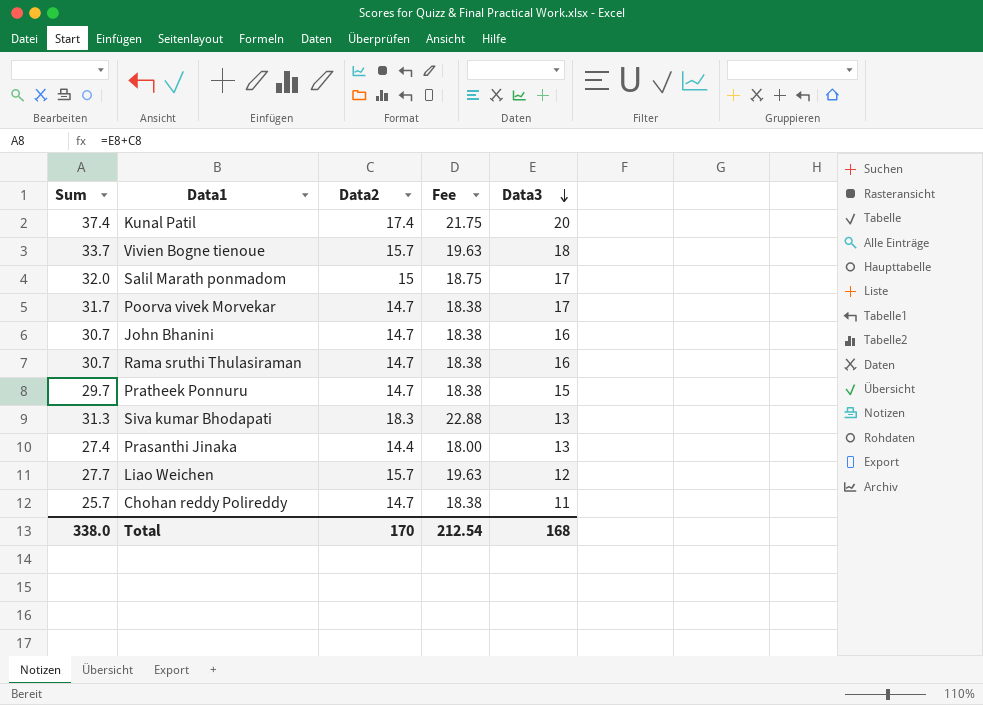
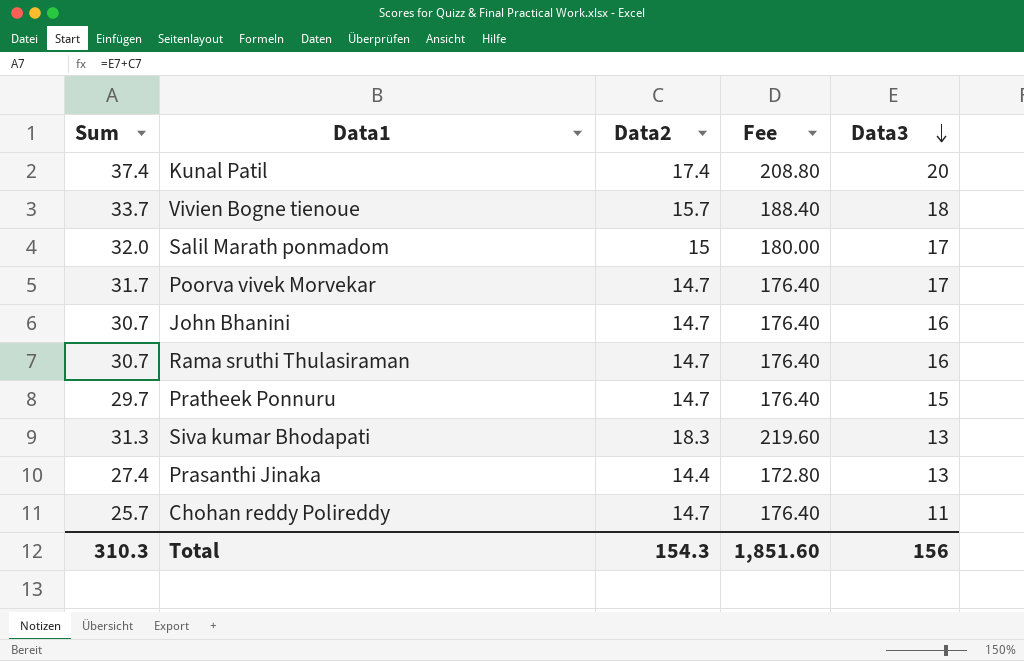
column Fee | formula: [Data2] * 1.25 -> [Data2] * 12
row Liao Weichen: 27.7 | 15.7 | 19.63 | 12 -> none
Total | Sum: 338.0 -> 310.3
Total | Data2: 170 -> 154.3
Total | Fee: 212.54 -> 1,851.60
Total | Data3: 168 -> 156

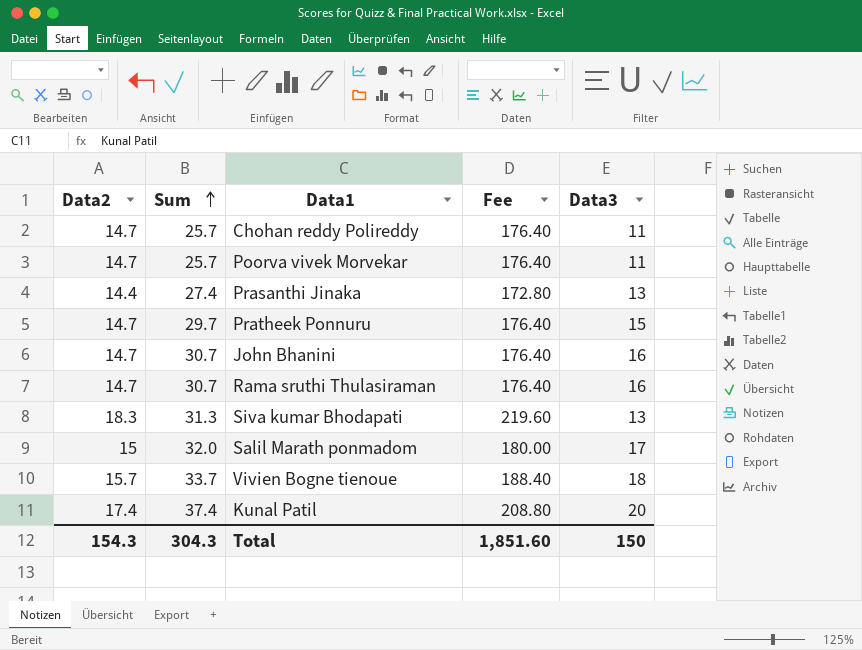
row order: Data3 descending -> Sum ascending
column Data2 | position: 3 -> 1
Poorva vivek Morvekar | Sum: 31.7 -> 25.7
Poorva vivek Morvekar | Data3: 17 -> 11
Total | Sum: 310.3 -> 304.3
Total | Data3: 156 -> 150

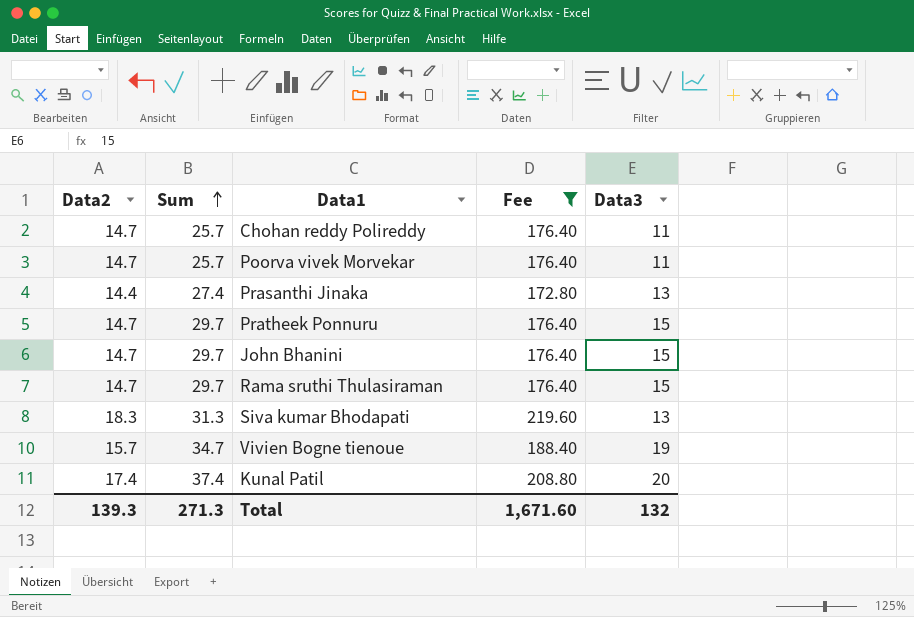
filter: none -> Fee != 180.00
John Bhanini | Sum: 30.7 -> 29.7
John Bhanini | Data3: 16 -> 15
Rama sruthi Thulasiraman | Sum: 30.7 -> 29.7
Rama sruthi Thulasiraman | Data3: 16 -> 15
Vivien Bogne tienoue | Sum: 33.7 -> 34.7
Vivien Bogne tienoue | Data3: 18 -> 19
Total | Data2: 154.3 -> 139.3
Total | Sum: 304.3 -> 271.3
Total | Fee: 1,851.60 -> 1,671.60
Total | Data3: 150 -> 132

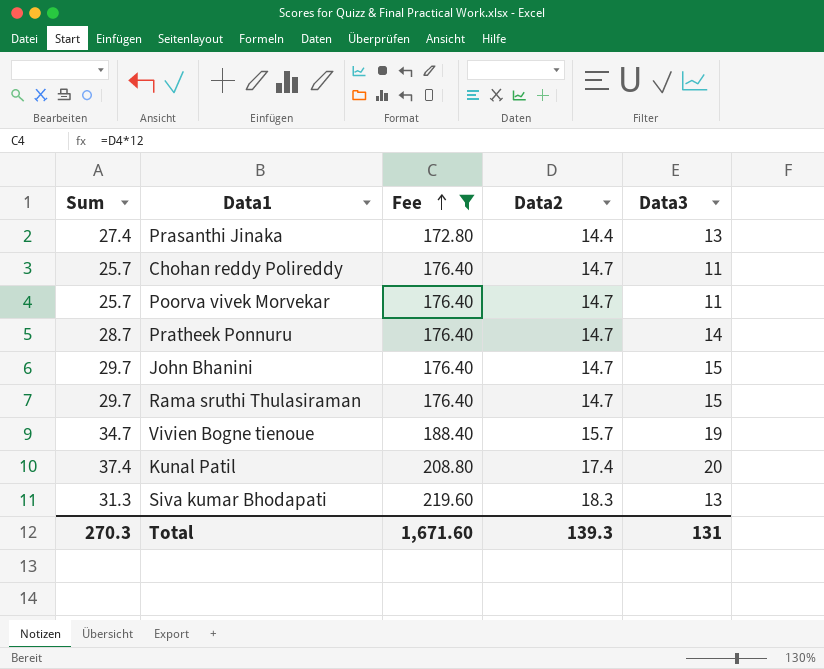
row order: Sum ascending -> Fee ascending
column Data2 | position: 1 -> 4
Pratheek Ponnuru | Sum: 29.7 -> 28.7
Pratheek Ponnuru | Data3: 15 -> 14
Total | Sum: 271.3 -> 270.3
Total | Data3: 132 -> 131

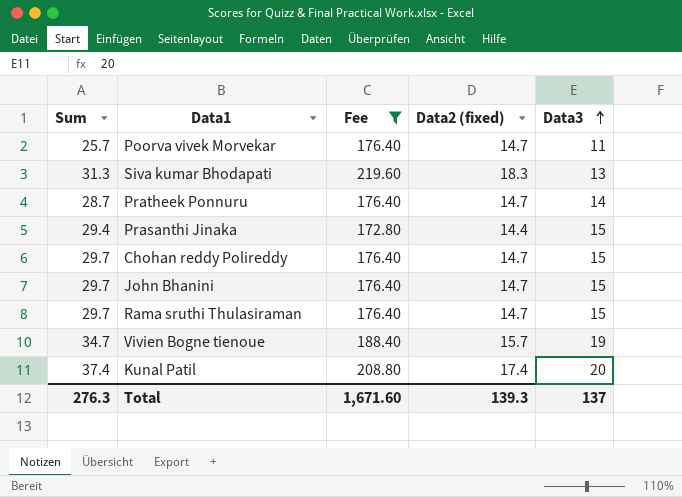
row order: Fee ascending -> Data3 ascending
column name: Data2 -> Data2 (fixed)
Prasanthi Jinaka | Sum: 27.4 -> 29.4
Prasanthi Jinaka | Data3: 13 -> 15
Chohan reddy Polireddy | Sum: 25.7 -> 29.7
Chohan reddy Polireddy | Data3: 11 -> 15
Total | Sum: 270.3 -> 276.3
Total | Data3: 131 -> 137

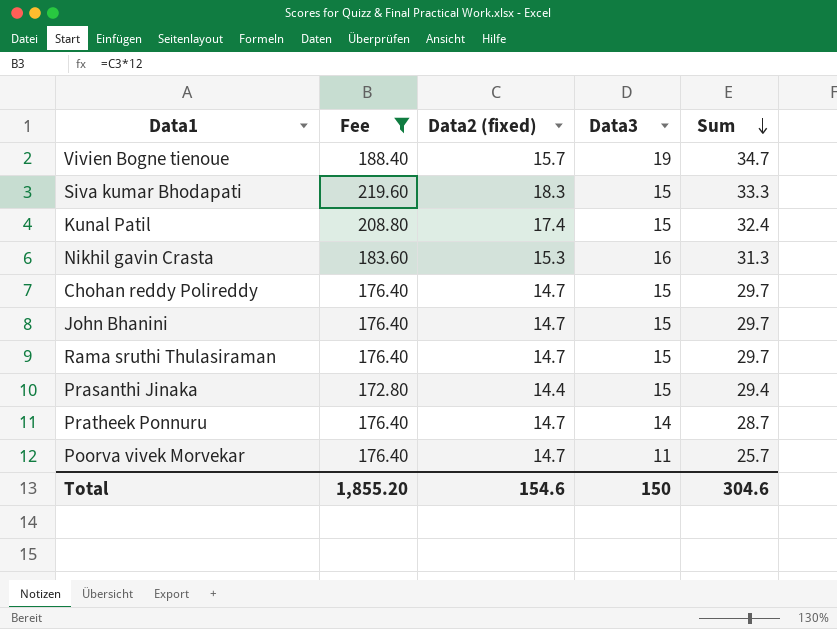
row order: Data3 ascending -> Sum descending
column Sum | position: 1 -> 5
Siva kumar Bhodapati | Data3: 13 -> 15
Siva kumar Bhodapati | Sum: 31.3 -> 33.3
Kunal Patil | Data3: 20 -> 15
Kunal Patil | Sum: 37.4 -> 32.4
row Nikhil gavin Crasta: none -> 183.60 | 15.3 | 16 | 31.3
Total | Fee: 1,671.60 -> 1,855.20
Total | Data2 (fixed): 139.3 -> 154.6
Total | Data3: 137 -> 150
Total | Sum: 276.3 -> 304.6

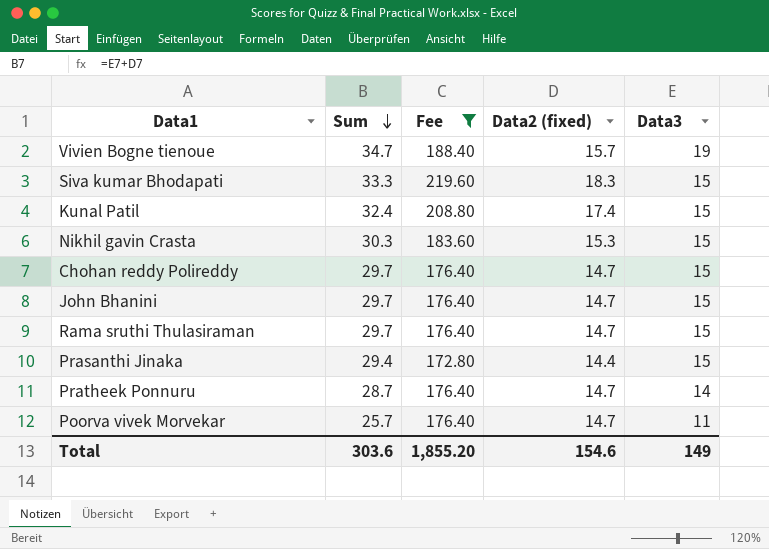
column Sum | position: 5 -> 2
Nikhil gavin Crasta | Sum: 31.3 -> 30.3
Nikhil gavin Crasta | Data3: 16 -> 15
Total | Sum: 304.6 -> 303.6
Total | Data3: 150 -> 149

